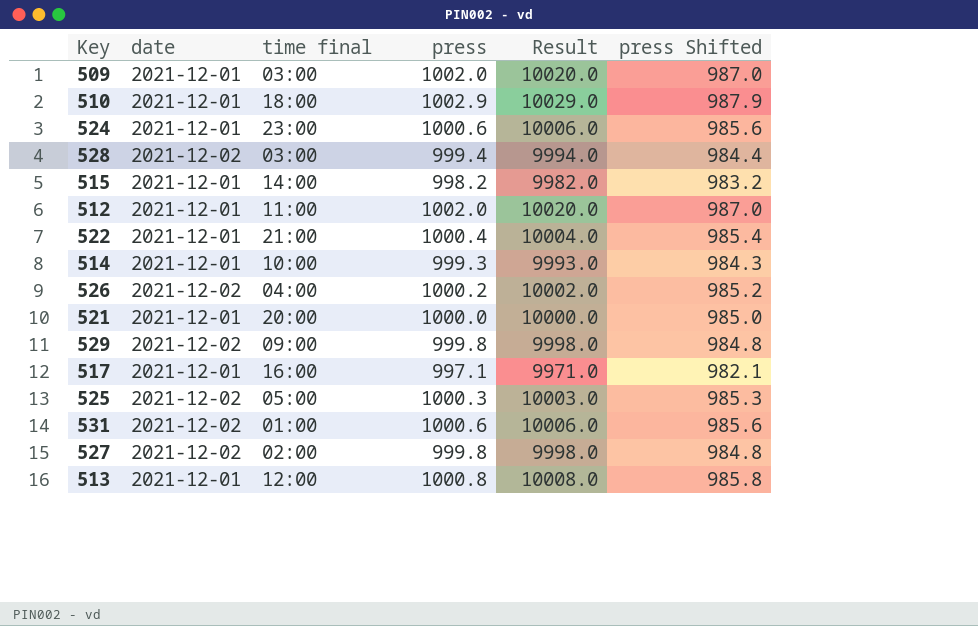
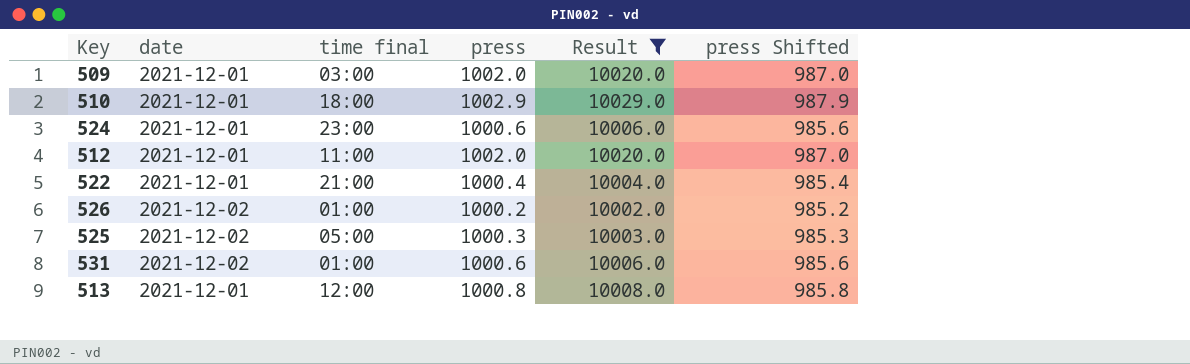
filter: none -> Result >= 10002.0
526 | time final: 04:00 -> 01:00

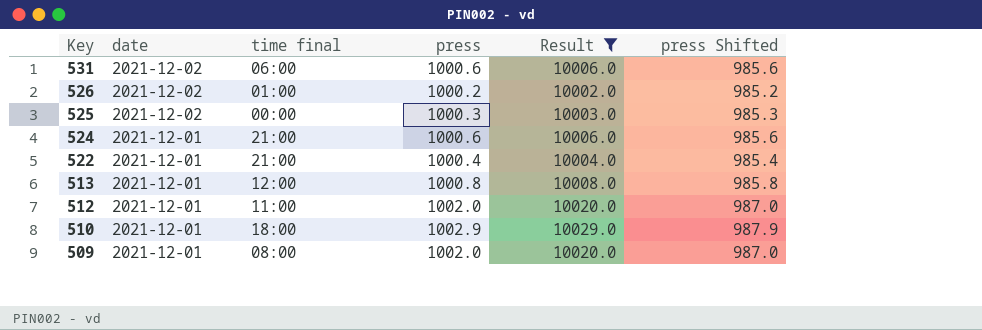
row order: none -> Key descending
531 | time final: 01:00 -> 06:00
525 | time final: 05:00 -> 00:00
524 | time final: 23:00 -> 21:00
509 | time final: 03:00 -> 08:00

